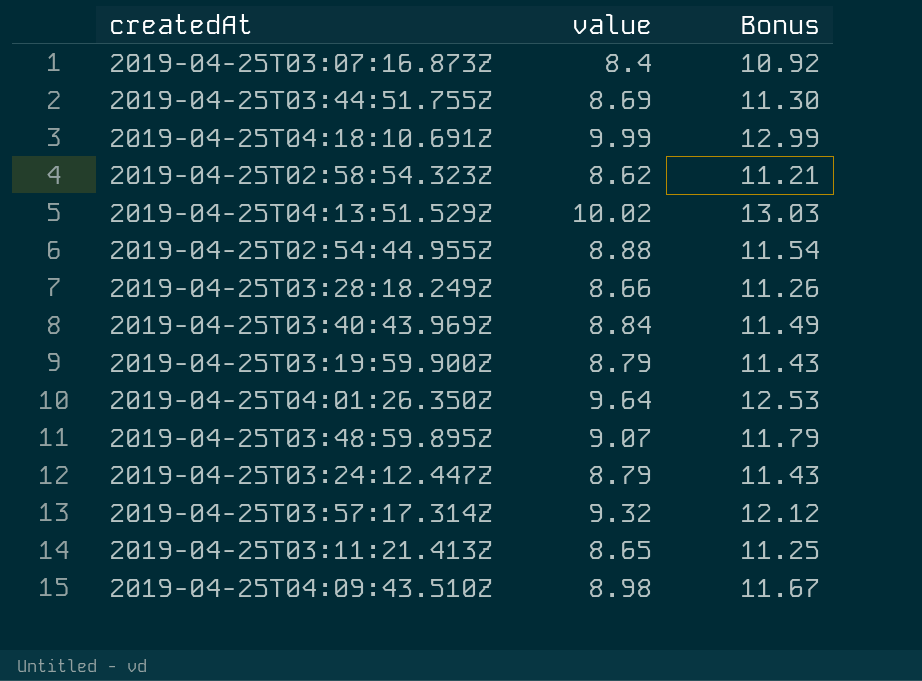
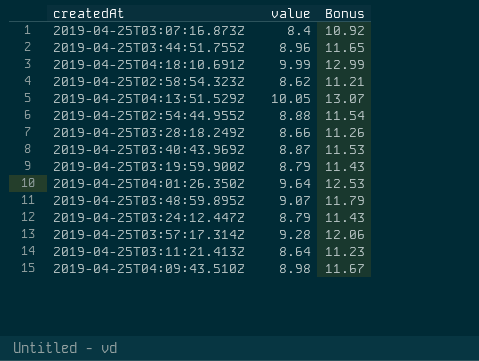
2019-04-25T03:44:51.755Z | value: 8.69 -> 8.96
2019-04-25T03:44:51.755Z | Bonus: 11.30 -> 11.65
2019-04-25T04:13:51.529Z | value: 10.02 -> 10.05
2019-04-25T04:13:51.529Z | Bonus: 13.03 -> 13.07
2019-04-25T03:40:43.969Z | value: 8.84 -> 8.87
2019-04-25T03:40:43.969Z | Bonus: 11.49 -> 11.53
2019-04-25T03:57:17.314Z | value: 9.32 -> 9.28
2019-04-25T03:57:17.314Z | Bonus: 12.12 -> 12.06
2019-04-25T03:11:21.413Z | value: 8.65 -> 8.64
2019-04-25T03:11:21.413Z | Bonus: 11.25 -> 11.23

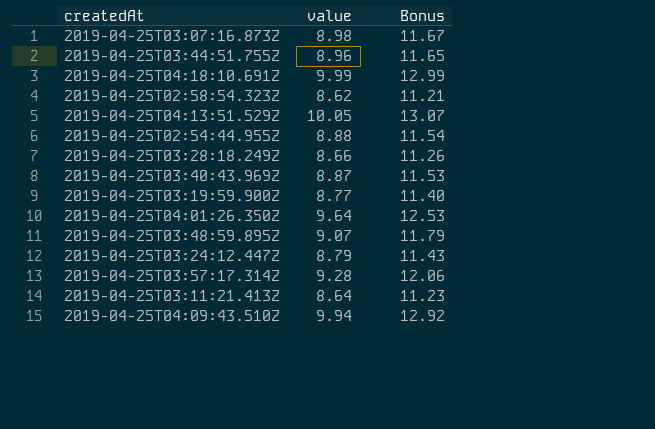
2019-04-25T03:07:16.873Z | value: 8.4 -> 8.98
2019-04-25T03:07:16.873Z | Bonus: 10.92 -> 11.67
2019-04-25T03:19:59.900Z | value: 8.79 -> 8.77
2019-04-25T03:19:59.900Z | Bonus: 11.43 -> 11.40
2019-04-25T04:09:43.510Z | value: 8.98 -> 9.94
2019-04-25T04:09:43.510Z | Bonus: 11.67 -> 12.92

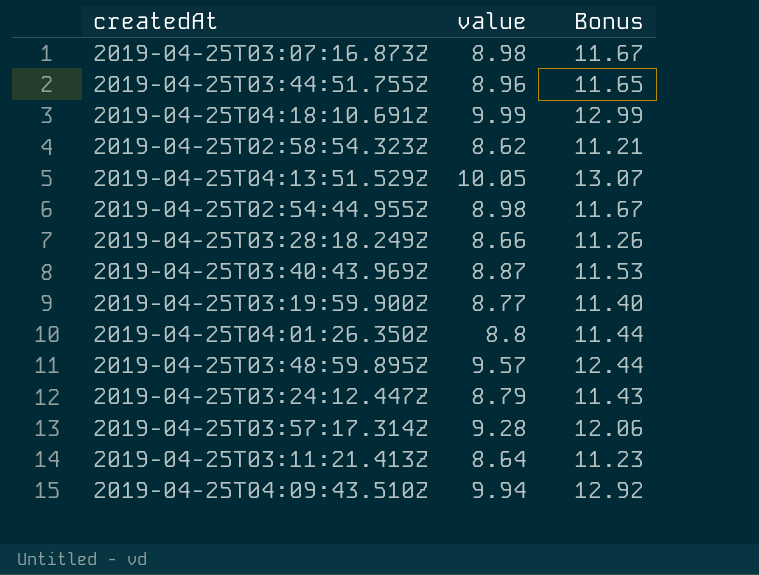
2019-04-25T02:54:44.955Z | value: 8.88 -> 8.98
2019-04-25T02:54:44.955Z | Bonus: 11.54 -> 11.67
2019-04-25T04:01:26.350Z | value: 9.64 -> 8.8
2019-04-25T04:01:26.350Z | Bonus: 12.53 -> 11.44
2019-04-25T03:48:59.895Z | value: 9.07 -> 9.57
2019-04-25T03:48:59.895Z | Bonus: 11.79 -> 12.44

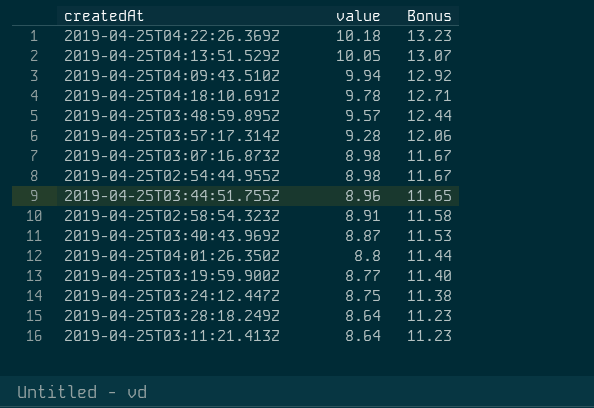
row order: none -> value descending
row 2019-04-25T04:22:26.369Z: none -> 10.18 | 13.23
2019-04-25T04:18:10.691Z | value: 9.99 -> 9.78
2019-04-25T04:18:10.691Z | Bonus: 12.99 -> 12.71
2019-04-25T02:58:54.323Z | value: 8.62 -> 8.91
2019-04-25T02:58:54.323Z | Bonus: 11.21 -> 11.58
2019-04-25T03:24:12.447Z | value: 8.79 -> 8.75
2019-04-25T03:24:12.447Z | Bonus: 11.43 -> 11.38
2019-04-25T03:28:18.249Z | value: 8.66 -> 8.64
2019-04-25T03:28:18.249Z | Bonus: 11.26 -> 11.23

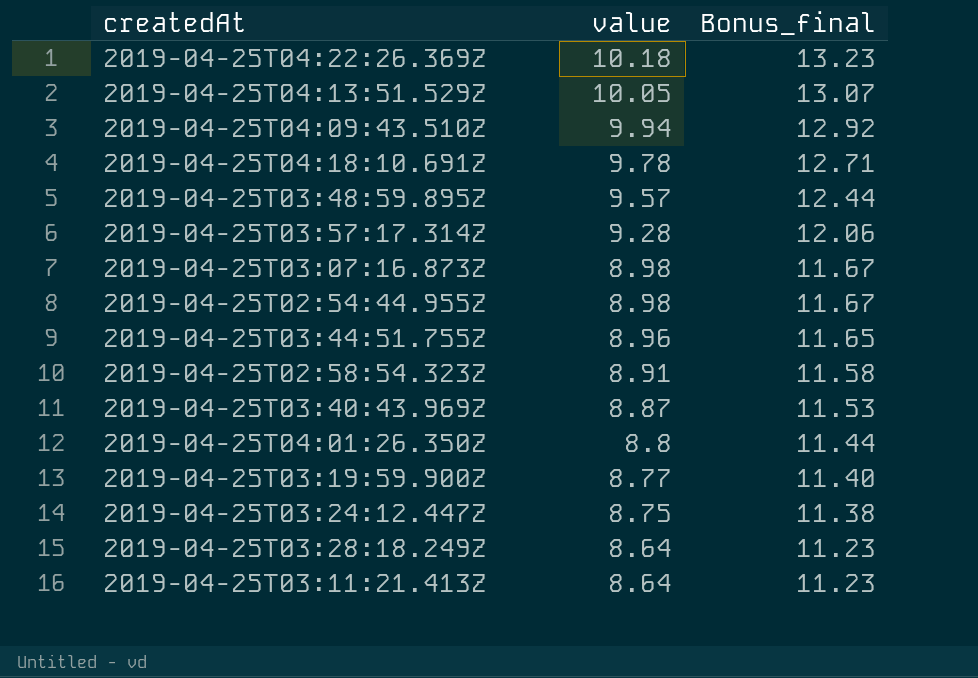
column name: Bonus -> Bonus_final

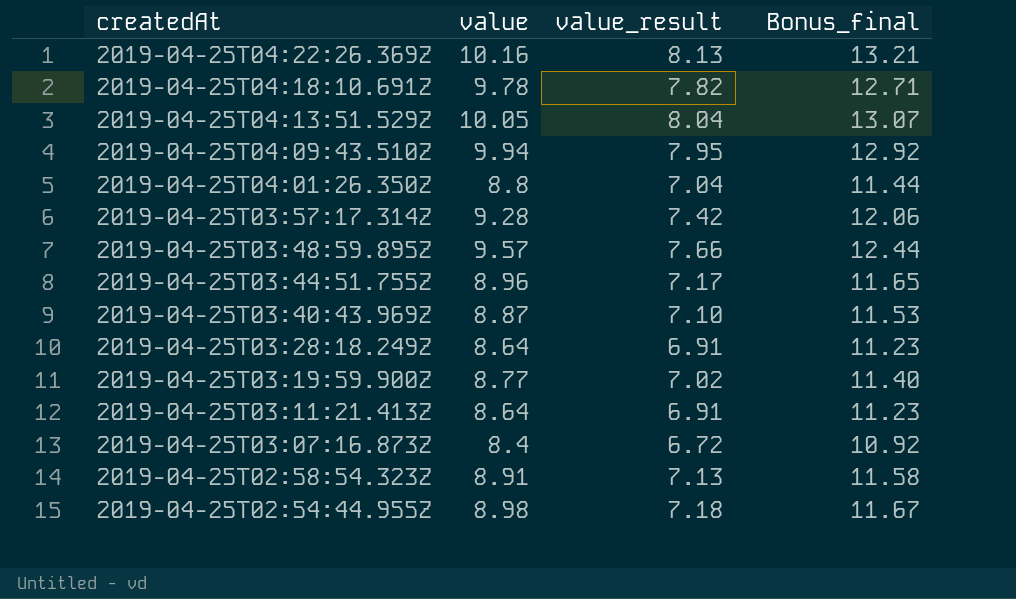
row order: value descending -> createdAt descending
column value_result | formula: none -> [value] * 0.8
row 2019-04-25T03:24:12.447Z: 8.75 | 11.38 -> none
2019-04-25T04:22:26.369Z | value: 10.18 -> 10.16
2019-04-25T04:22:26.369Z | Bonus_final: 13.23 -> 13.21
2019-04-25T03:07:16.873Z | value: 8.98 -> 8.4
2019-04-25T03:07:16.873Z | Bonus_final: 11.67 -> 10.92

